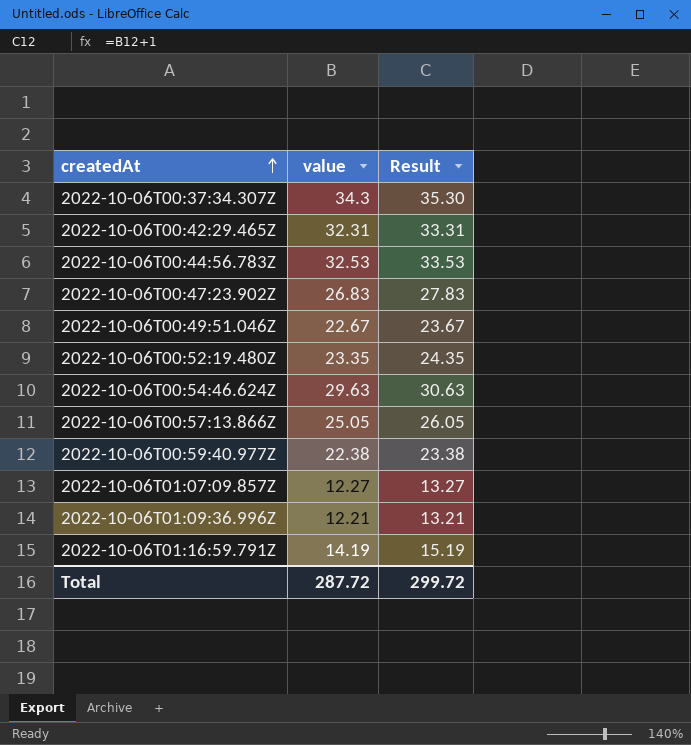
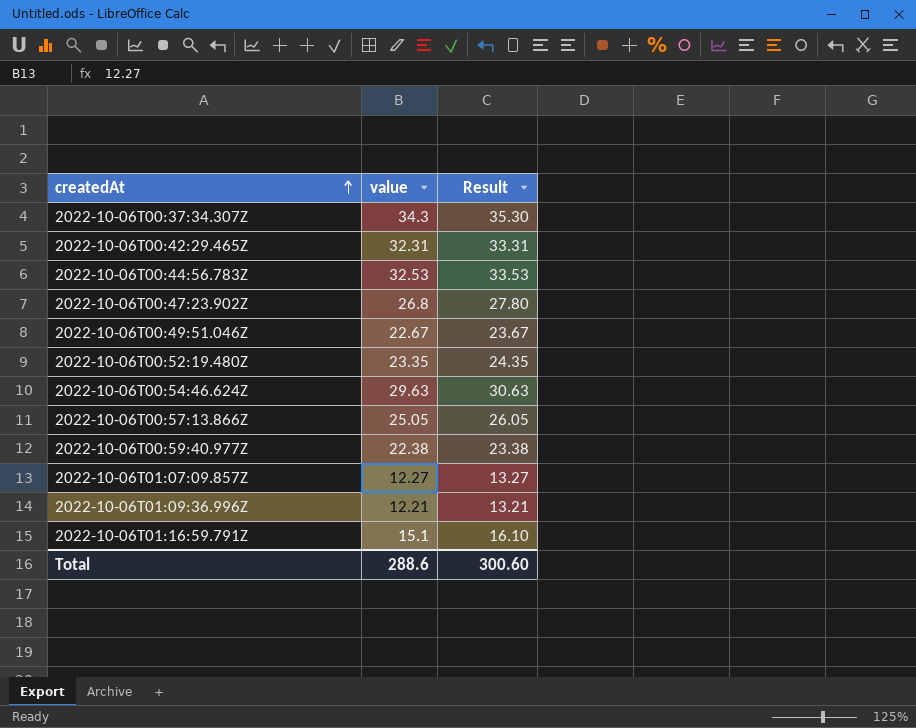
2022-10-06T00:47:23.902Z | value: 26.83 -> 26.8
2022-10-06T00:47:23.902Z | Result: 27.83 -> 27.80
2022-10-06T01:16:59.791Z | value: 14.19 -> 15.1
2022-10-06T01:16:59.791Z | Result: 15.19 -> 16.10
Total | value: 287.72 -> 288.6
Total | Result: 299.72 -> 300.60

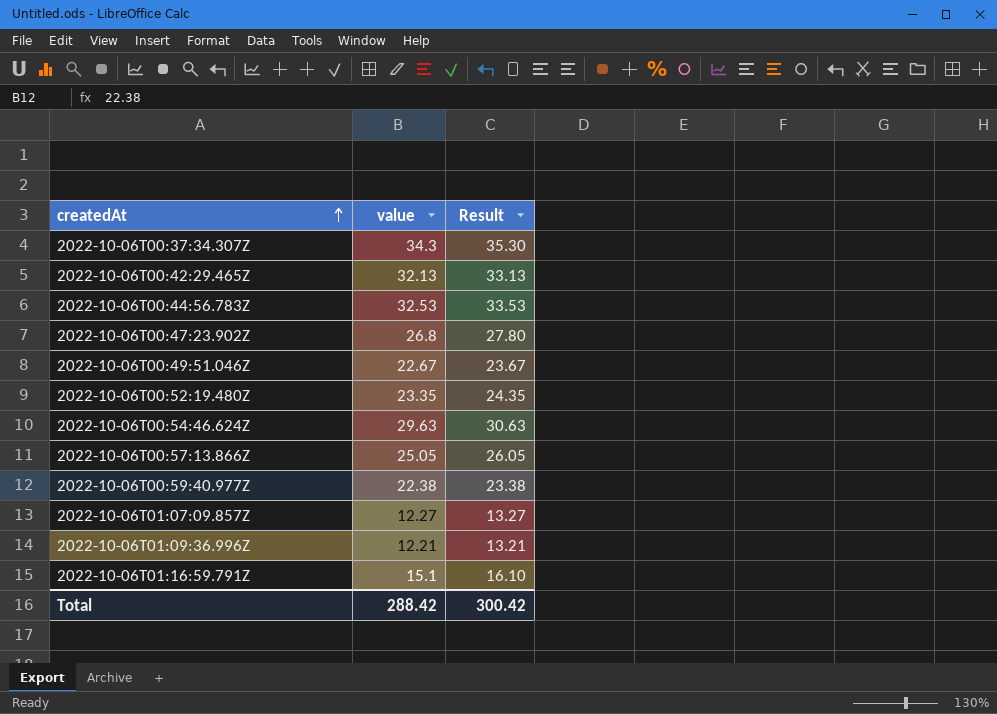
2022-10-06T00:42:29.465Z | value: 32.31 -> 32.13
2022-10-06T00:42:29.465Z | Result: 33.31 -> 33.13
Total | value: 288.6 -> 288.42
Total | Result: 300.60 -> 300.42

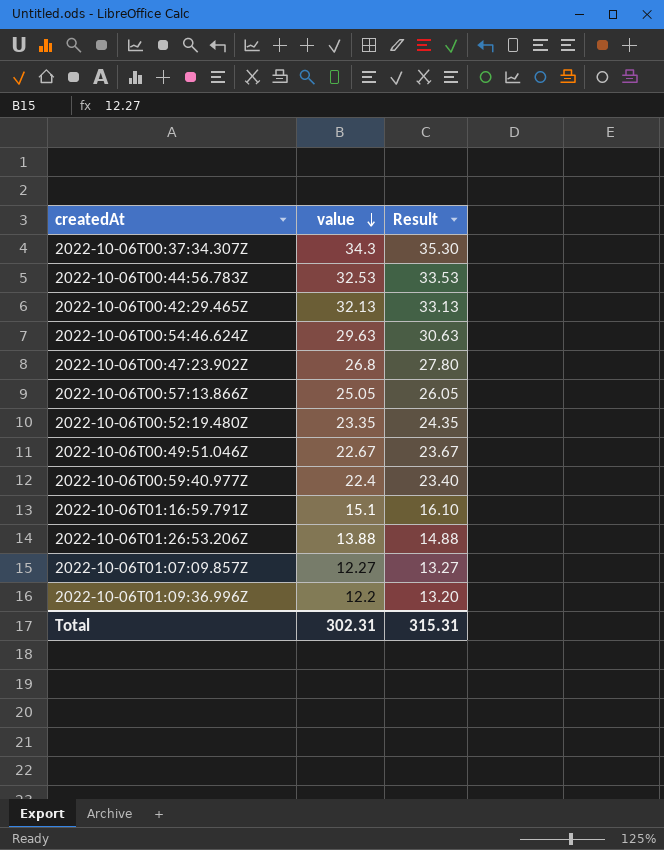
row order: createdAt ascending -> value descending
2022-10-06T00:59:40.977Z | value: 22.38 -> 22.4
2022-10-06T00:59:40.977Z | Result: 23.38 -> 23.40
row 2022-10-06T01:26:53.206Z: none -> 13.88 | 14.88
2022-10-06T01:09:36.996Z | value: 12.21 -> 12.2
2022-10-06T01:09:36.996Z | Result: 13.21 -> 13.20
Total | value: 288.42 -> 302.31
Total | Result: 300.42 -> 315.31

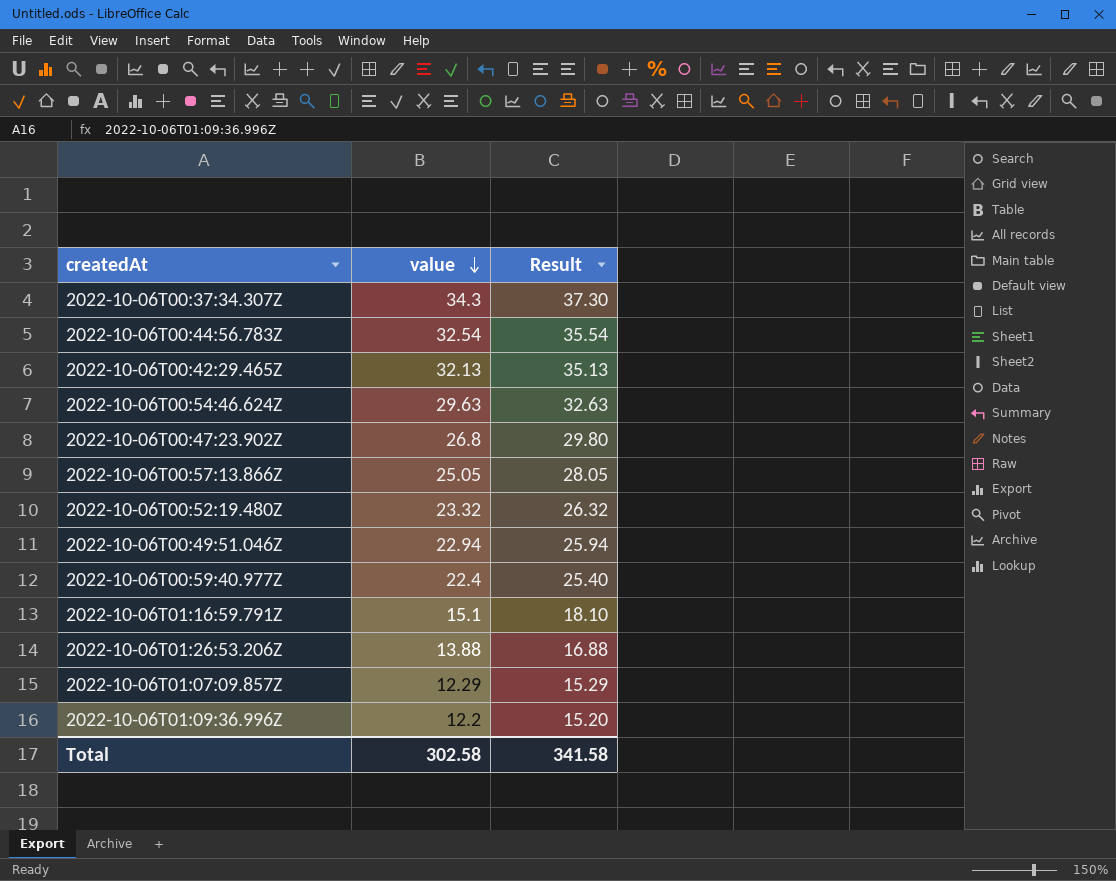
column Result | formula: [value] + 1 -> [value] + 3
2022-10-06T00:44:56.783Z | value: 32.53 -> 32.54
2022-10-06T00:52:19.480Z | value: 23.35 -> 23.32
2022-10-06T00:49:51.046Z | value: 22.67 -> 22.94
2022-10-06T01:07:09.857Z | value: 12.27 -> 12.29
Total | value: 302.31 -> 302.58
Total | Result: 315.31 -> 341.58

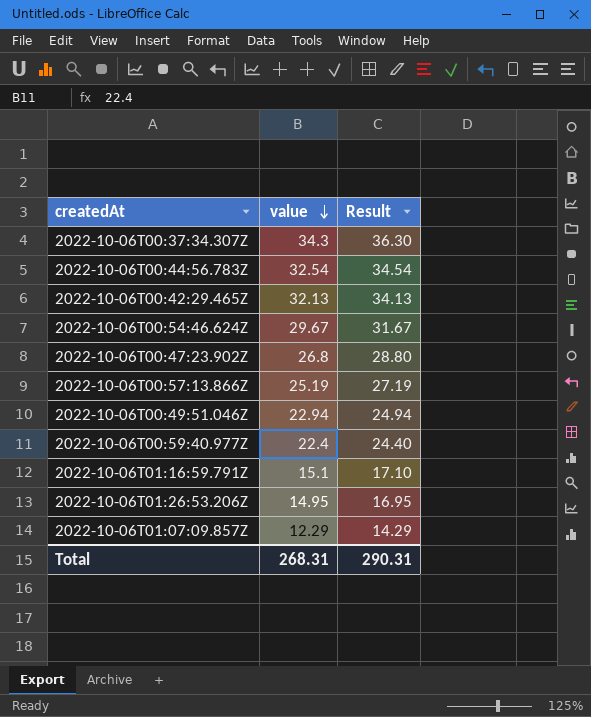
column Result | formula: [value] + 3 -> [value] + 2
row 2022-10-06T00:52:19.480Z: 23.32 | 26.32 -> none
row 2022-10-06T01:09:36.996Z: 12.2 | 15.20 -> none
2022-10-06T00:54:46.624Z | value: 29.63 -> 29.67
2022-10-06T00:57:13.866Z | value: 25.05 -> 25.19
2022-10-06T01:26:53.206Z | value: 13.88 -> 14.95
Total | value: 302.58 -> 268.31
Total | Result: 341.58 -> 290.31

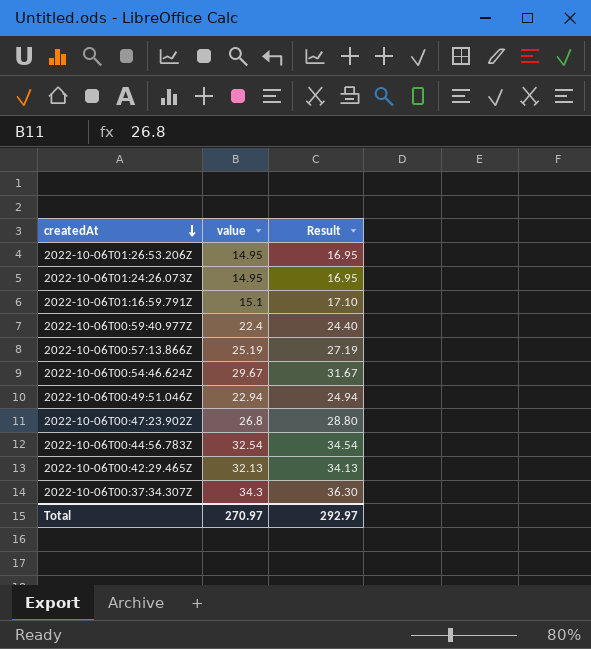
row order: value descending -> createdAt descending
row 2022-10-06T01:07:09.857Z: 12.29 | 14.29 -> none
row 2022-10-06T01:24:26.073Z: none -> 14.95 | 16.95
Total | value: 268.31 -> 270.97
Total | Result: 290.31 -> 292.97

